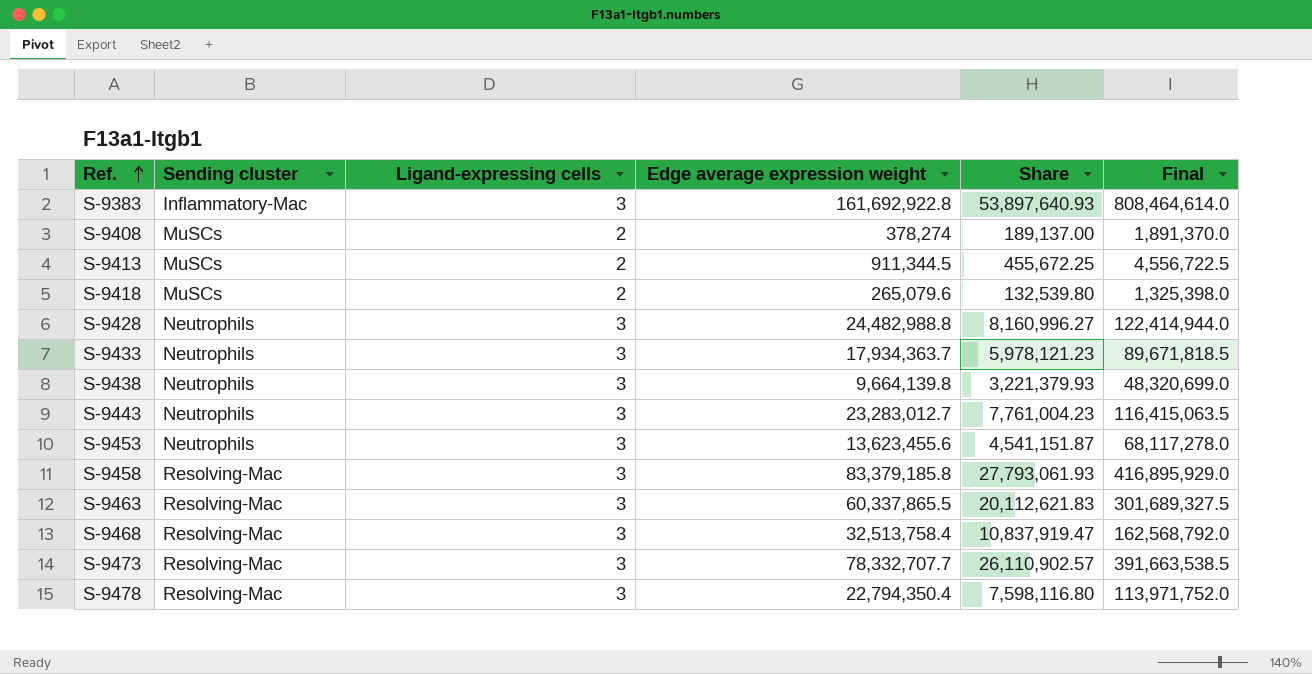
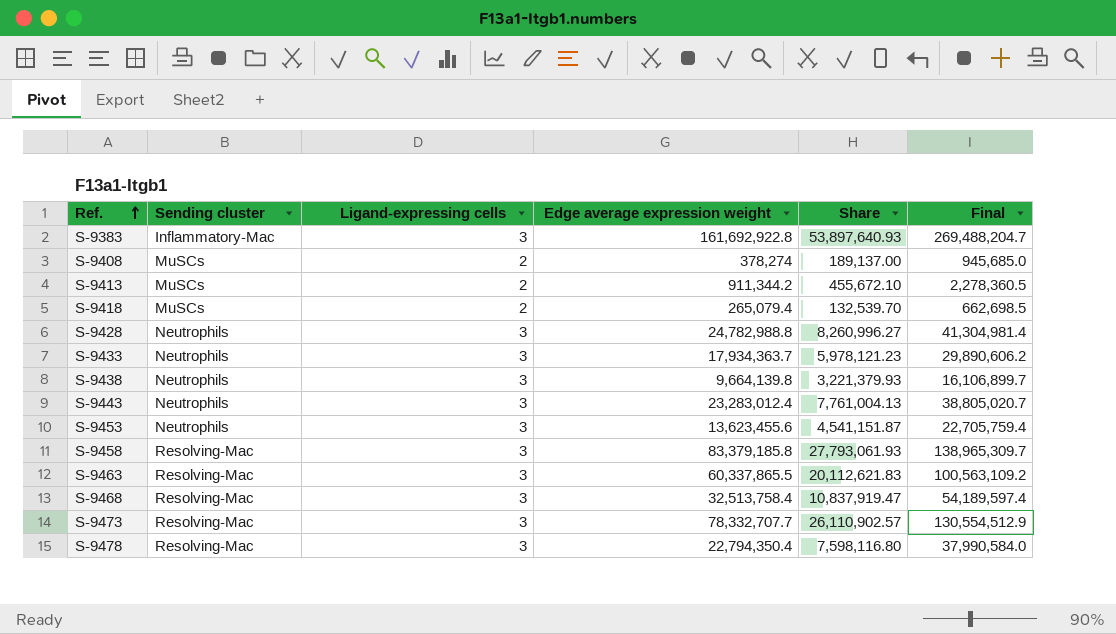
column Final | formula: [Edge average expression weight] * 5 -> [Share] * 5
S-9413 | Edge average expression weight: 911,344.5 -> 911,344.2
S-9413 | Share: 455,672.25 -> 455,672.10
S-9418 | Edge average expression weight: 265,079.6 -> 265,079.4
S-9418 | Share: 132,539.80 -> 132,539.70
S-9428 | Edge average expression weight: 24,482,988.8 -> 24,782,988.8
S-9428 | Share: 8,160,996.27 -> 8,260,996.27
S-9443 | Edge average expression weight: 23,283,012.7 -> 23,283,012.4
S-9443 | Share: 7,761,004.23 -> 7,761,004.13

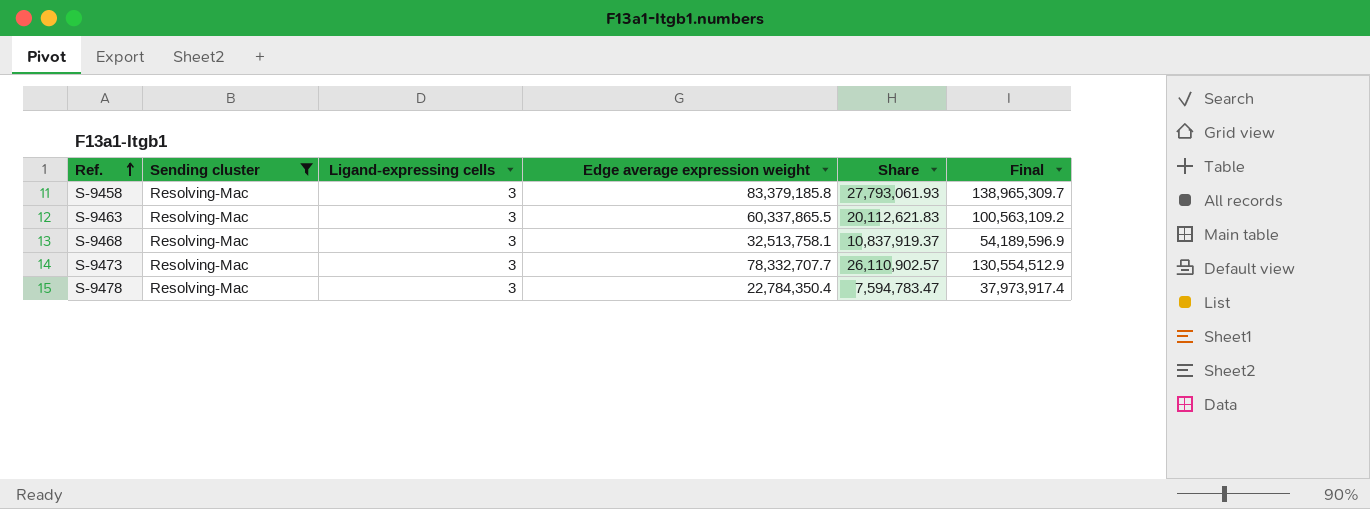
filter: none -> Sending cluster = Resolving-Mac
S-9468 | Edge average expression weight: 32,513,758.4 -> 32,513,758.1
S-9468 | Share: 10,837,919.47 -> 10,837,919.37
S-9468 | Final: 54,189,597.4 -> 54,189,596.9
S-9478 | Edge average expression weight: 22,794,350.4 -> 22,784,350.4
S-9478 | Share: 7,598,116.80 -> 7,594,783.47
S-9478 | Final: 37,990,584.0 -> 37,973,917.4

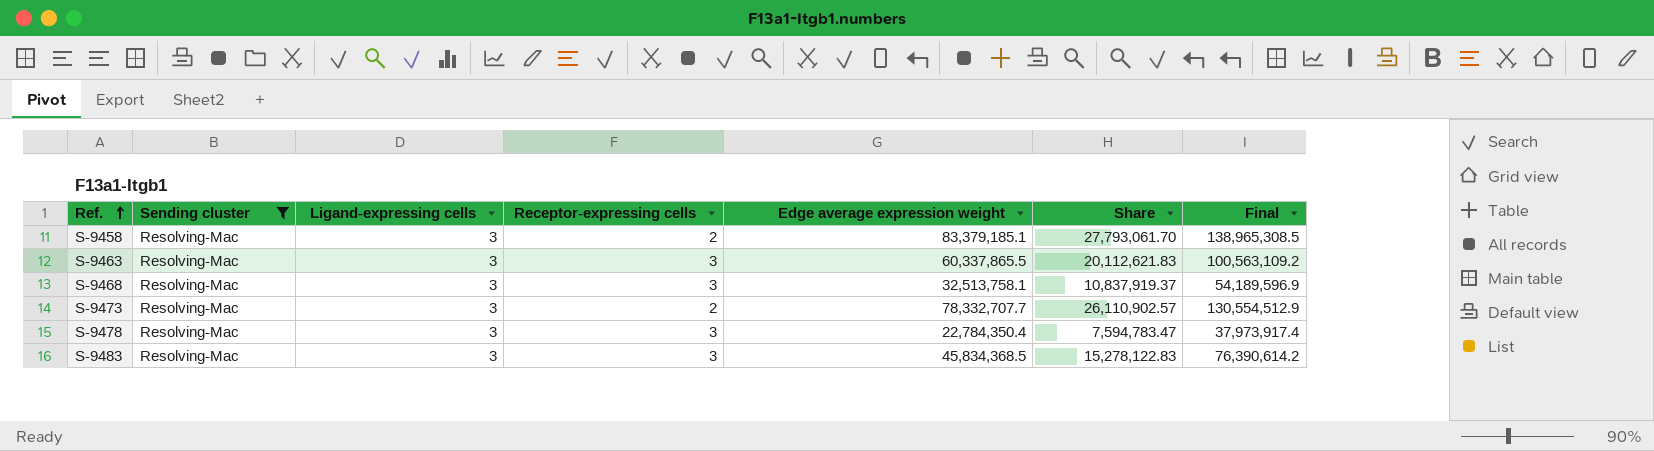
column Receptor-expressing cells | position: none -> 4
S-9458 | Edge average expression weight: 83,379,185.8 -> 83,379,185.1
S-9458 | Share: 27,793,061.93 -> 27,793,061.70
S-9458 | Final: 138,965,309.7 -> 138,965,308.5
row S-9483: none -> Resolving-Mac | 3 | 3 | 45,834,368.5 | 15,278,122.83 | 76,390,614.2

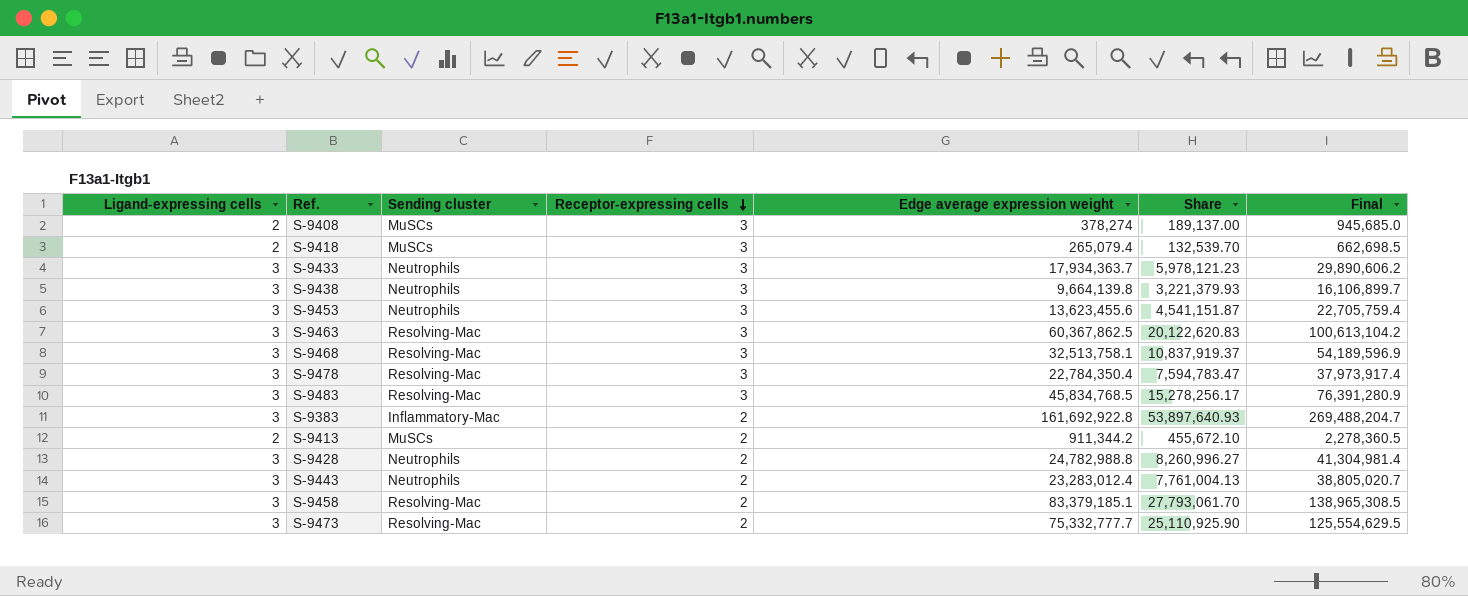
filter: Sending cluster = Resolving-Mac -> none
row order: Ref. ascending -> Receptor-expressing cells descending
column Ligand-expressing cells | position: 3 -> 1
S-9463 | Edge average expression weight: 60,337,865.5 -> 60,367,862.5
S-9463 | Share: 20,112,621.83 -> 20,122,620.83
S-9463 | Final: 100,563,109.2 -> 100,613,104.2
S-9483 | Edge average expression weight: 45,834,368.5 -> 45,834,768.5
S-9483 | Share: 15,278,122.83 -> 15,278,256.17
S-9483 | Final: 76,390,614.2 -> 76,391,280.9
S-9473 | Edge average expression weight: 78,332,707.7 -> 75,332,777.7
S-9473 | Share: 26,110,902.57 -> 25,110,925.90
S-9473 | Final: 130,554,512.9 -> 125,554,629.5

